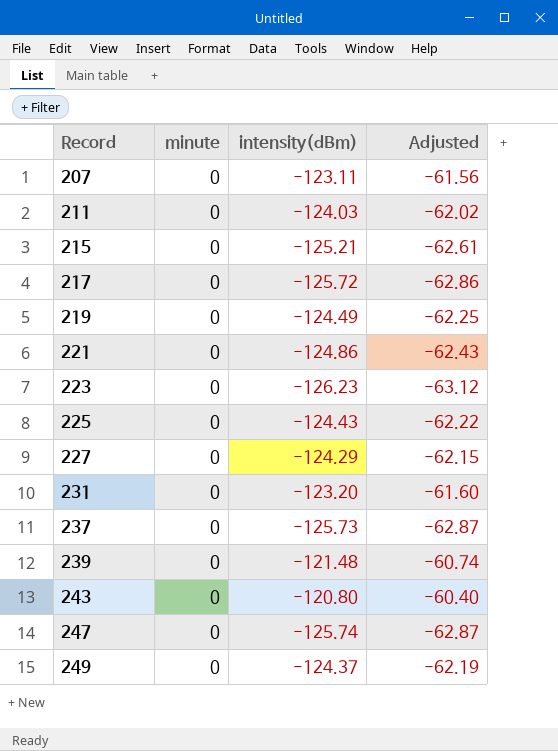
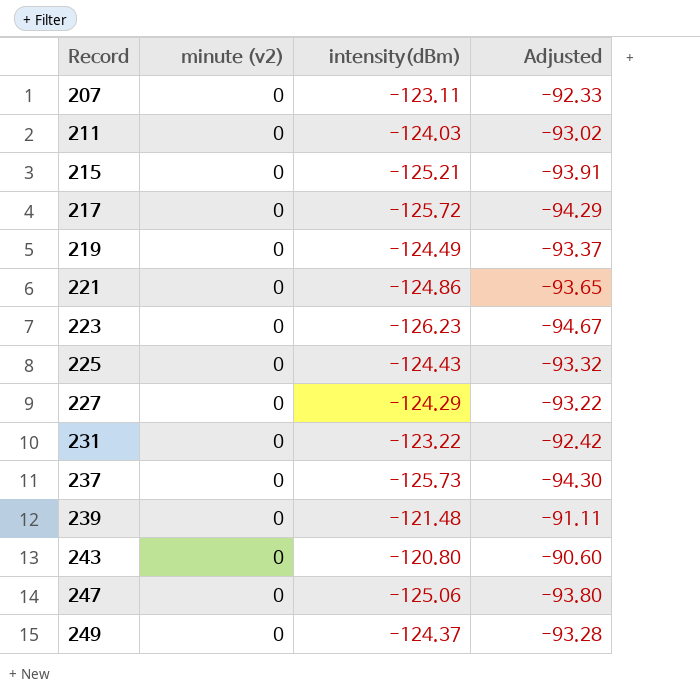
column name: minute -> minute (v2)
column Adjusted | formula: [intensity(dBm)] * 0.5 -> [intensity(dBm)] * 0.75
231 | intensity(dBm): -123.20 -> -123.22
247 | intensity(dBm): -125.74 -> -125.06

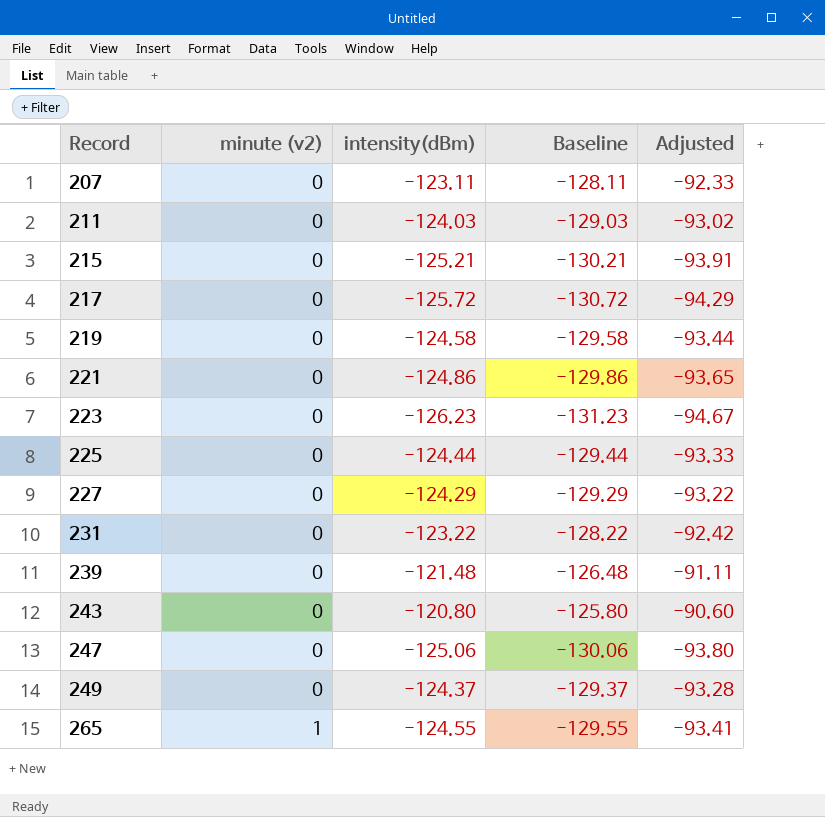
column Baseline | formula: none -> [intensity(dBm)] - 5
row 237: 0 | -125.73 | -94.30 -> none
219 | intensity(dBm): -124.49 -> -124.58
219 | Adjusted: -93.37 -> -93.44
225 | intensity(dBm): -124.43 -> -124.44
225 | Adjusted: -93.32 -> -93.33
row 265: none -> 1 | -124.55 | -129.55 | -93.41

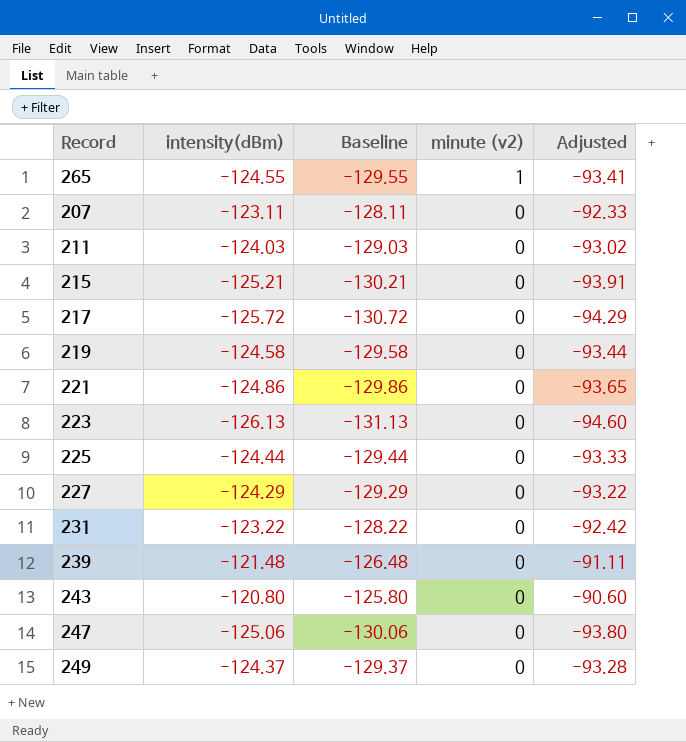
row order: Record ascending -> minute (v2) descending
column minute (v2) | position: 2 -> 4
223 | intensity(dBm): -126.23 -> -126.13
223 | Baseline: -131.23 -> -131.13
223 | Adjusted: -94.67 -> -94.60

